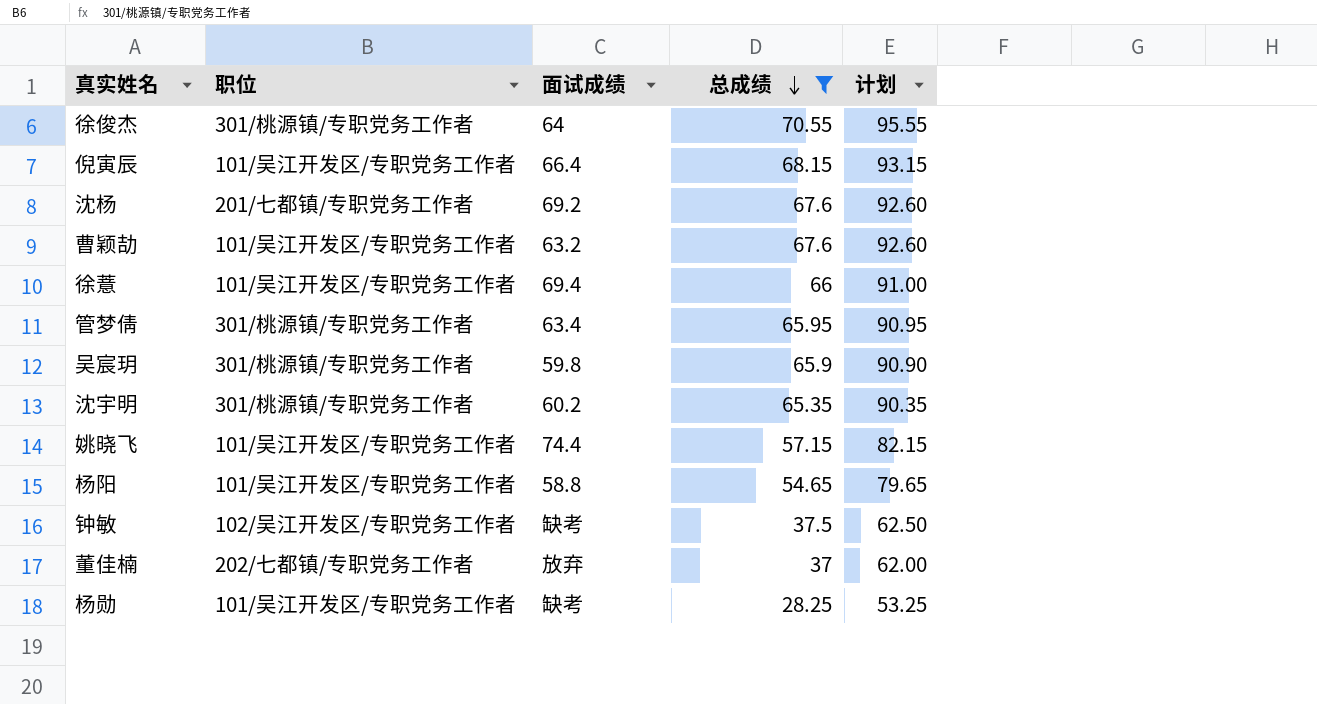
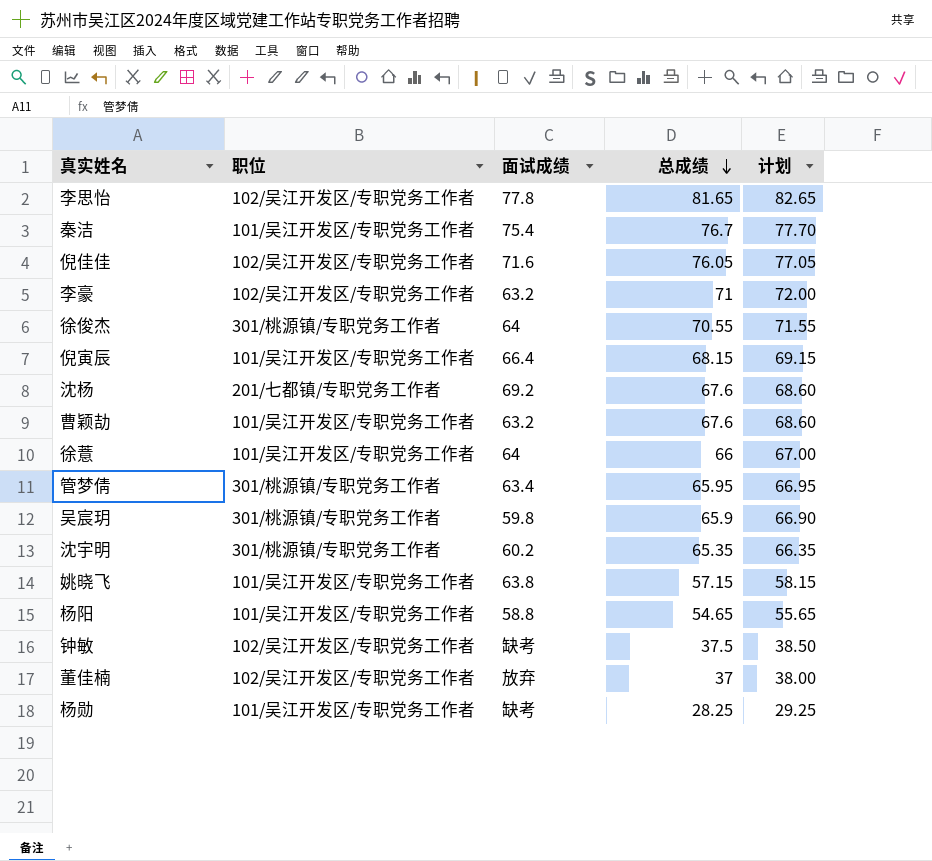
filter: 总成绩 <= 70.55 -> none
column 计划 | formula: [总成绩] + 25 -> [总成绩] + 1
徐薏 | 面试成绩: 69.4 -> 64
姚晓飞 | 面试成绩: 74.4 -> 63.8
董佳楠 | 职位: 202/七都镇/专职党务工作者 -> 102/吴江开发区/专职党务工作者

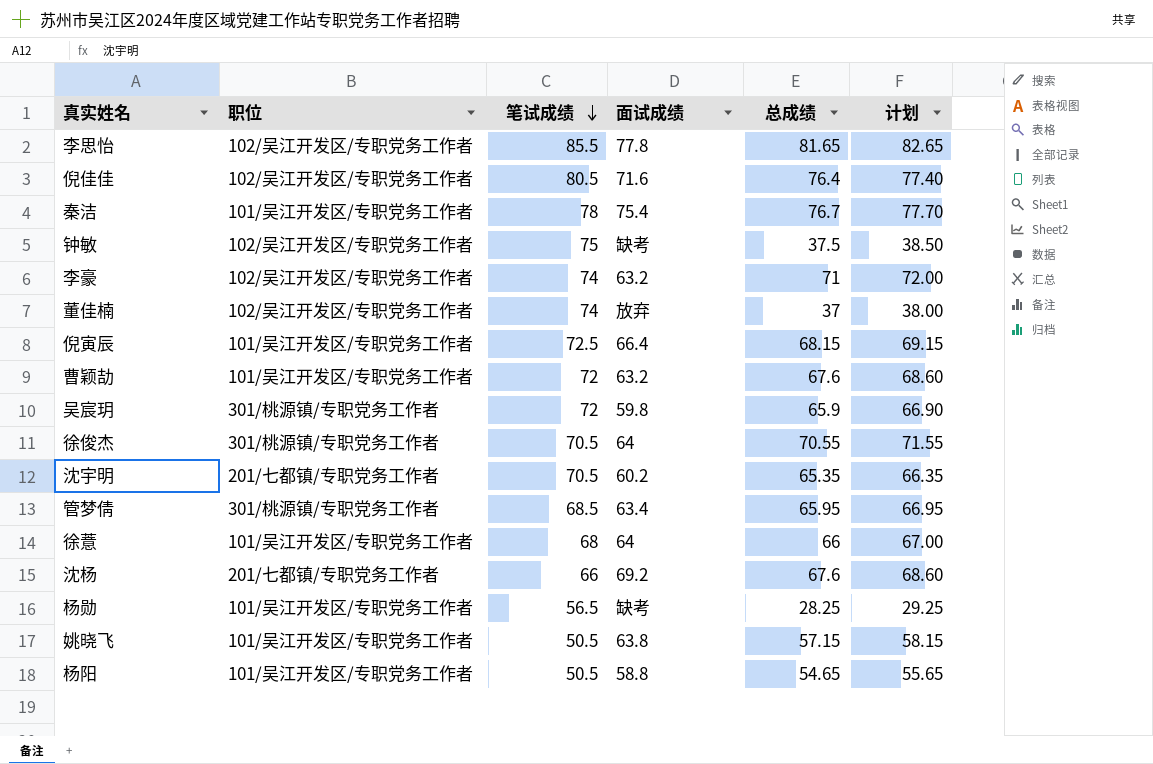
row order: 总成绩 descending -> 笔试成绩 descending
column 笔试成绩 | position: none -> 3
倪佳佳 | 总成绩: 76.05 -> 76.4
倪佳佳 | 计划: 77.05 -> 77.40
沈宇明 | 职位: 301/桃源镇/专职党务工作者 -> 201/七都镇/专职党务工作者

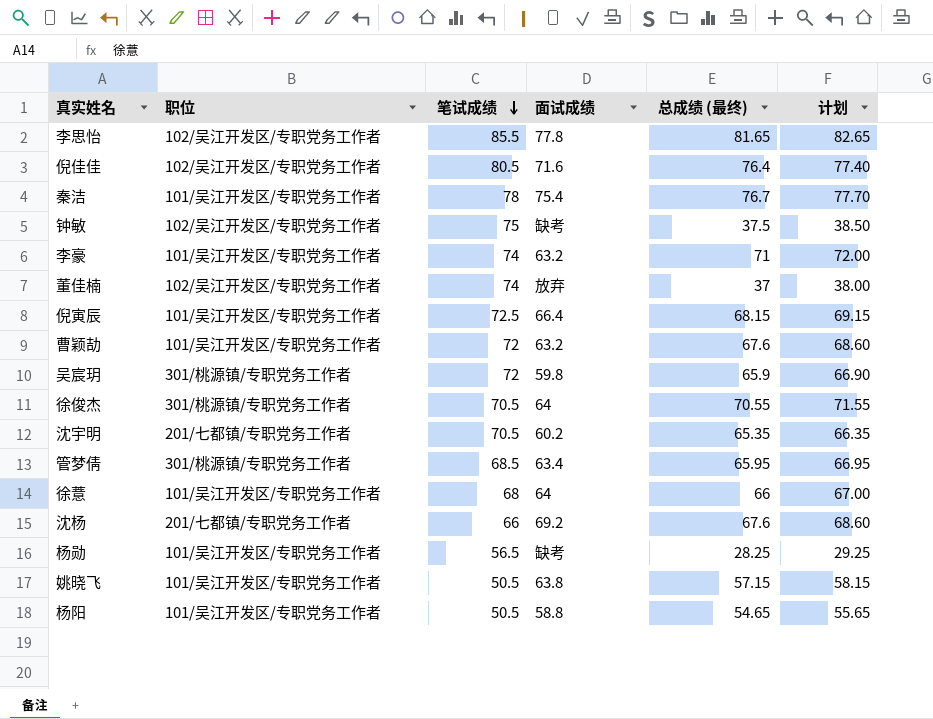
column name: 总成绩 -> 总成绩 (最终)
李豪 | 职位: 102/吴江开发区/专职党务工作者 -> 101/吴江开发区/专职党务工作者

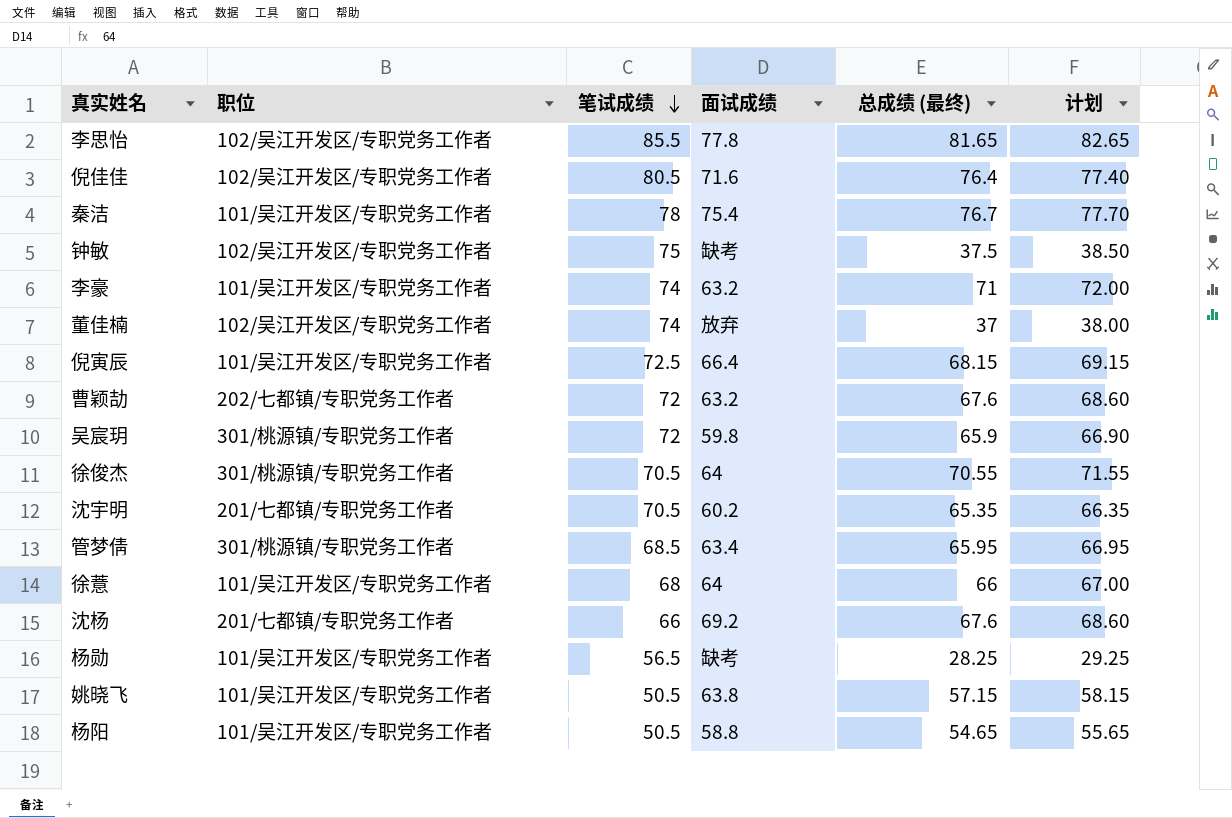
曹颖劼 | 职位: 101/吴江开发区/专职党务工作者 -> 202/七都镇/专职党务工作者

